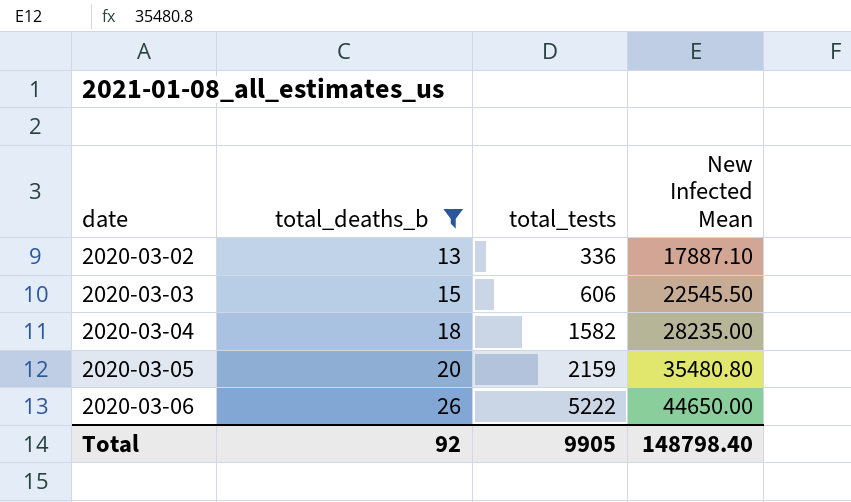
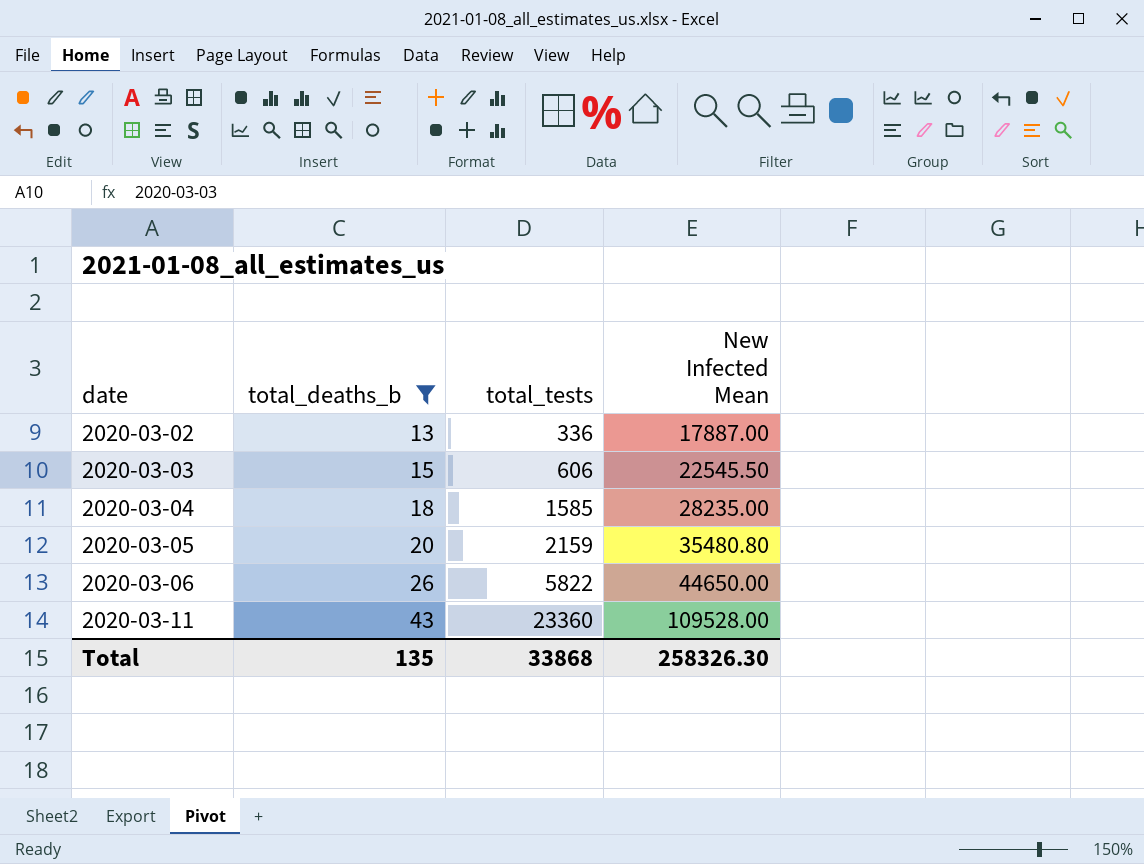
2020-03-02 | New Infected Mean: 17887.10 -> 17887.00
2020-03-04 | total_tests: 1582 -> 1585
2020-03-06 | total_tests: 5222 -> 5822
row 2020-03-11: none -> 43 | 23360 | 109528.00
Total | total_deaths_b: 92 -> 135
Total | total_tests: 9905 -> 33868
Total | New Infected Mean: 148798.40 -> 258326.30

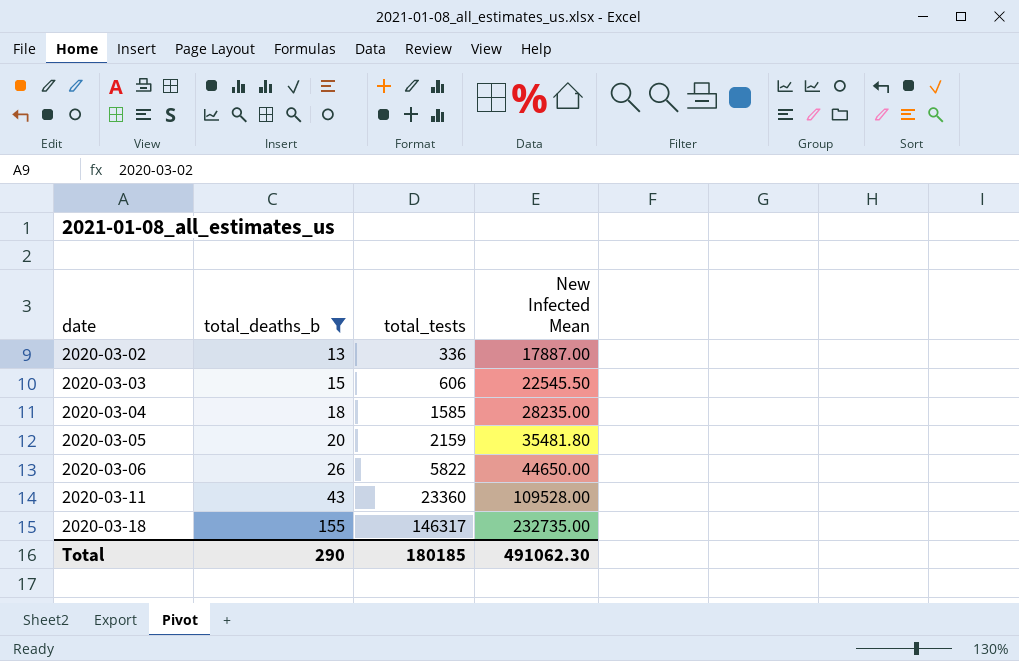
2020-03-05 | New Infected Mean: 35480.80 -> 35481.80
row 2020-03-18: none -> 155 | 146317 | 232735.00
Total | total_deaths_b: 135 -> 290
Total | total_tests: 33868 -> 180185
Total | New Infected Mean: 258326.30 -> 491062.30

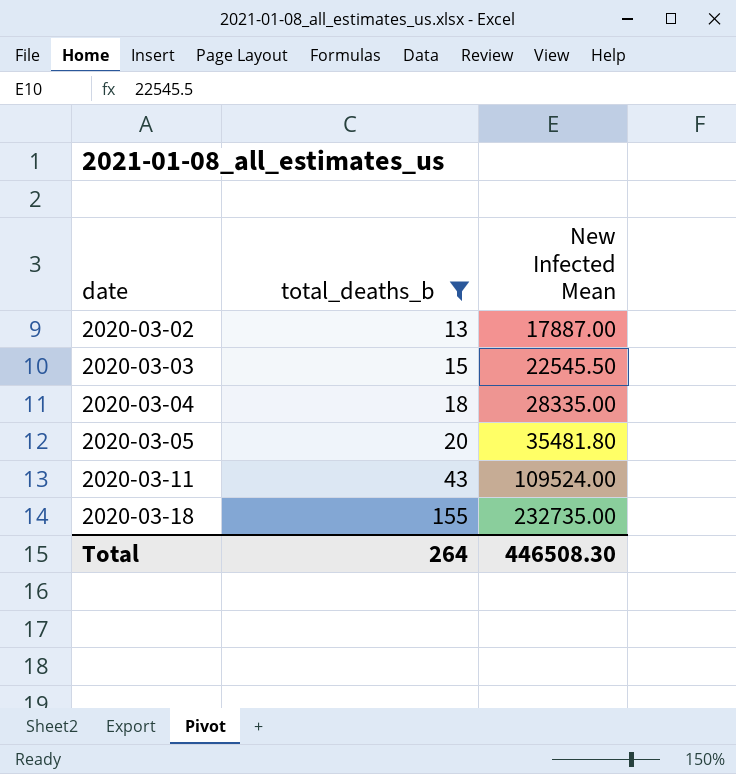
column total_tests | position: 3 -> none
row 2020-03-06: 26 | 5822 | 44650.00 -> none
2020-03-04 | New Infected Mean: 28235.00 -> 28335.00
2020-03-11 | New Infected Mean: 109528.00 -> 109524.00
Total | total_deaths_b: 290 -> 264
Total | New Infected Mean: 491062.30 -> 446508.30

